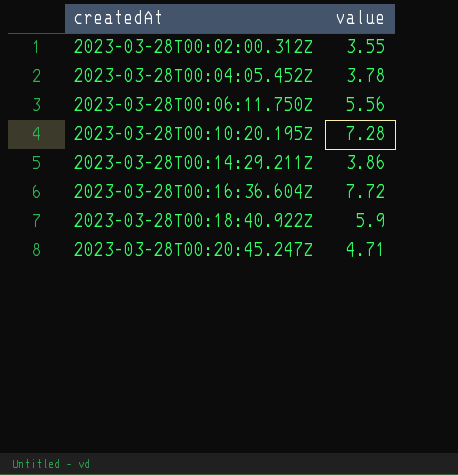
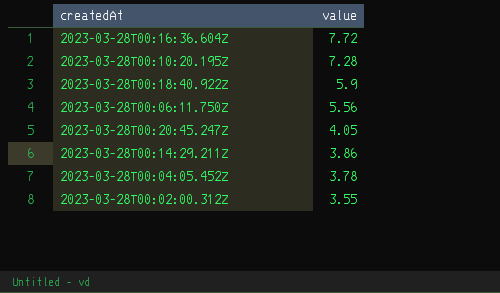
row order: createdAt ascending -> value descending
2023-03-28T00:20:45.247Z | value: 4.71 -> 4.05

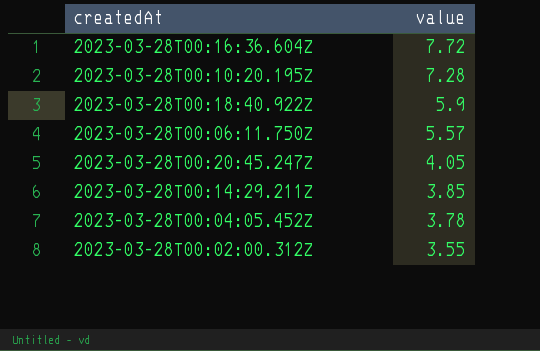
2023-03-28T00:06:11.750Z | value: 5.56 -> 5.57
2023-03-28T00:14:29.211Z | value: 3.86 -> 3.85

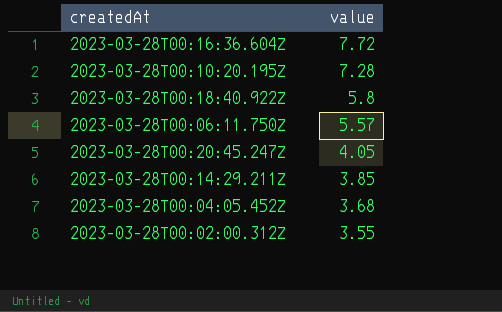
2023-03-28T00:18:40.922Z | value: 5.9 -> 5.8
2023-03-28T00:04:05.452Z | value: 3.78 -> 3.68

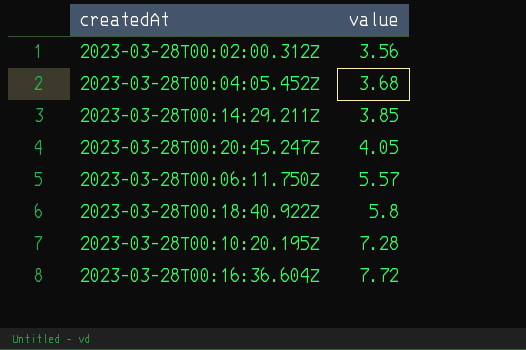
row order: value descending -> value ascending
2023-03-28T00:02:00.312Z | value: 3.55 -> 3.56

